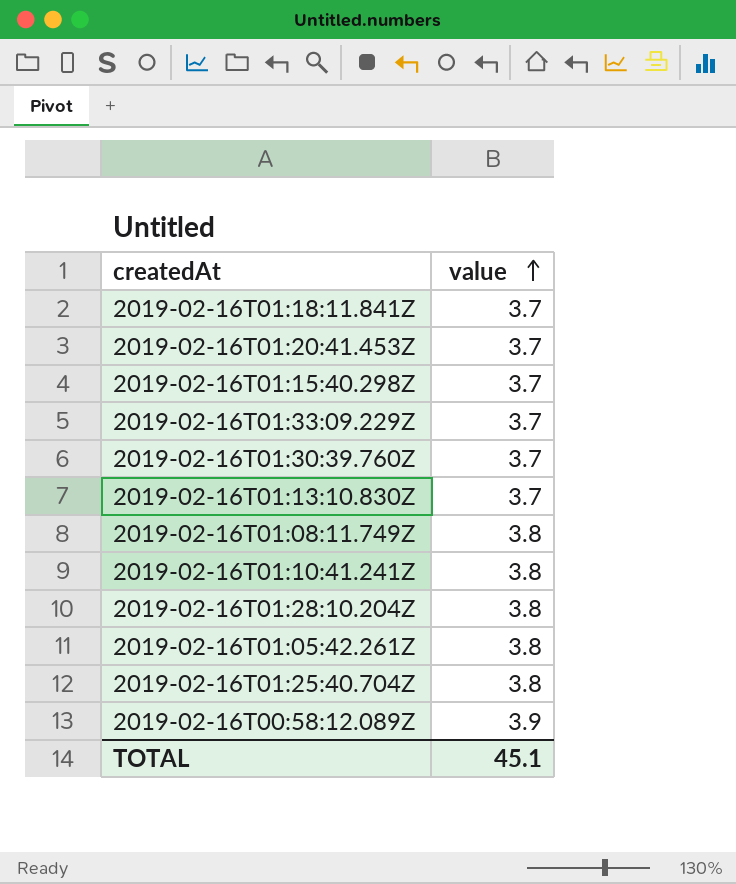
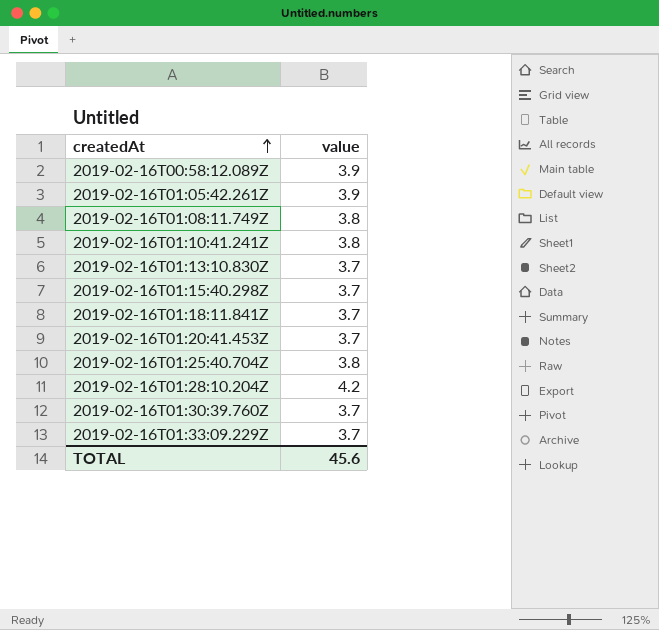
row order: value ascending -> createdAt ascending
2019-02-16T01:05:42.261Z | value: 3.8 -> 3.9
2019-02-16T01:28:10.204Z | value: 3.8 -> 4.2
TOTAL | value: 45.1 -> 45.6

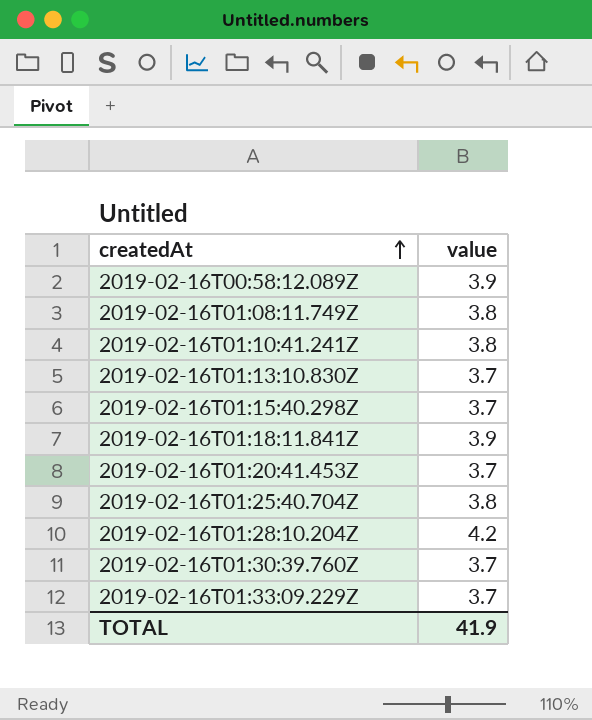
row 2019-02-16T01:05:42.261Z: 3.9 -> none
2019-02-16T01:18:11.841Z | value: 3.7 -> 3.9
TOTAL | value: 45.6 -> 41.9

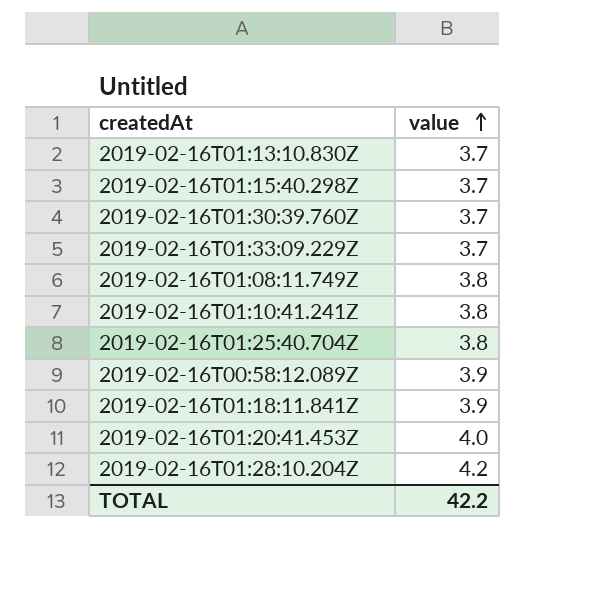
row order: createdAt ascending -> value ascending
2019-02-16T01:20:41.453Z | value: 3.7 -> 4.0
TOTAL | value: 41.9 -> 42.2

